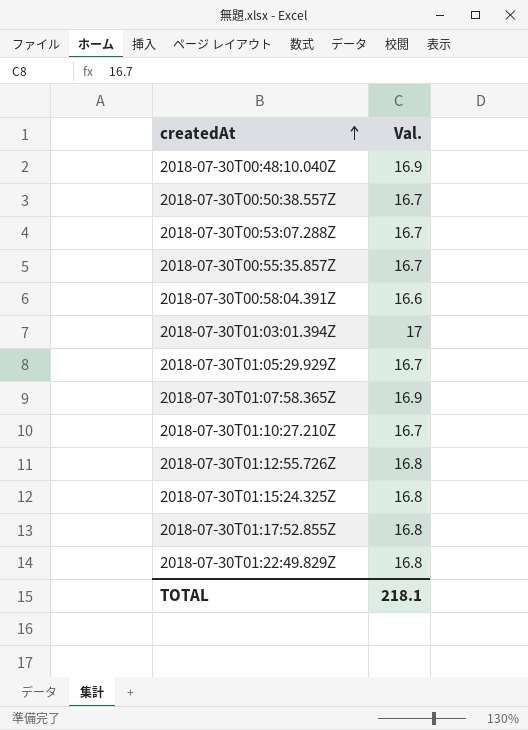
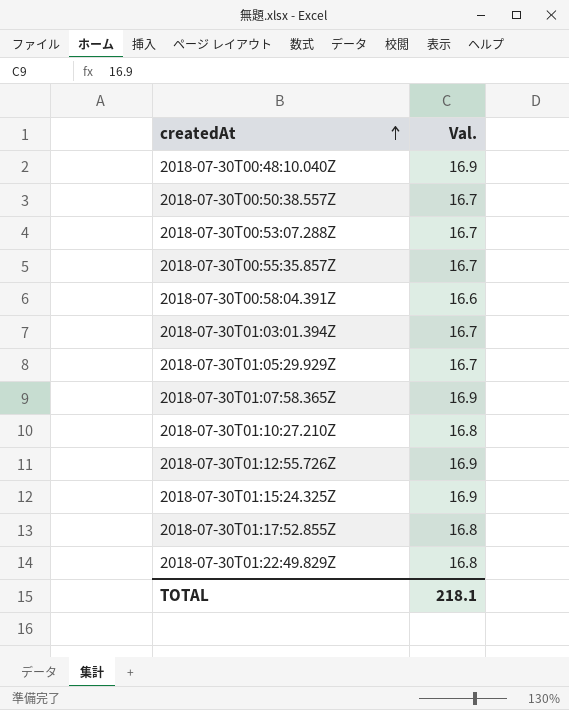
2018-07-30T01:03:01.394Z | Val.: 17 -> 16.7
2018-07-30T01:10:27.210Z | Val.: 16.7 -> 16.8
2018-07-30T01:12:55.726Z | Val.: 16.8 -> 16.9
2018-07-30T01:15:24.325Z | Val.: 16.8 -> 16.9

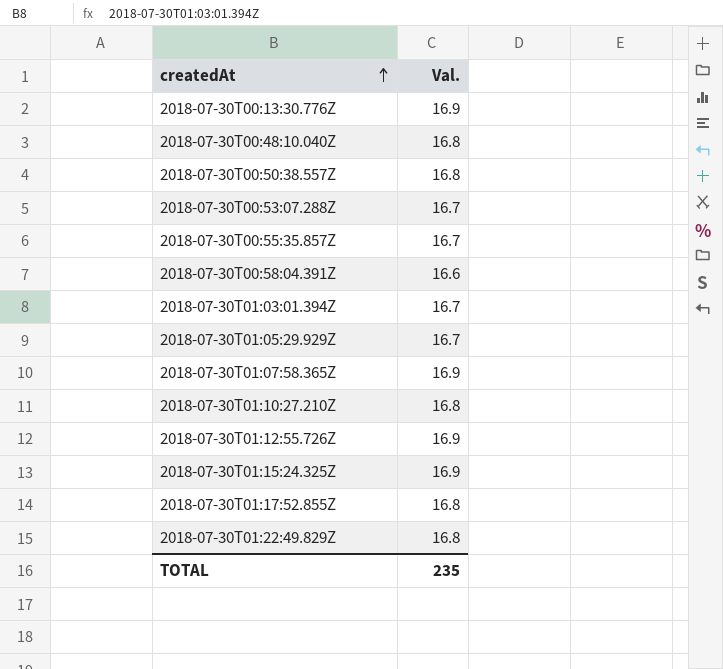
row 2018-07-30T00:13:30.776Z: none -> 16.9
2018-07-30T00:48:10.040Z | Val.: 16.9 -> 16.8
2018-07-30T00:50:38.557Z | Val.: 16.7 -> 16.8
TOTAL | Val.: 218.1 -> 235

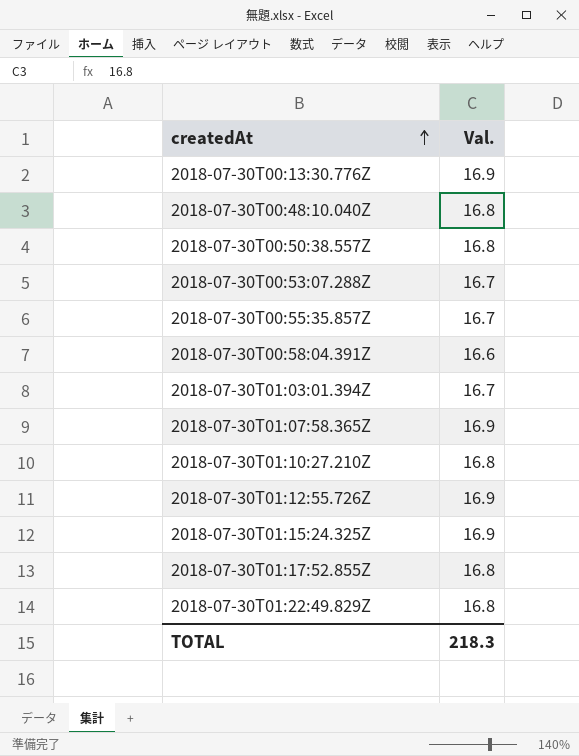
row 2018-07-30T01:05:29.929Z: 16.7 -> none
TOTAL | Val.: 235 -> 218.3

